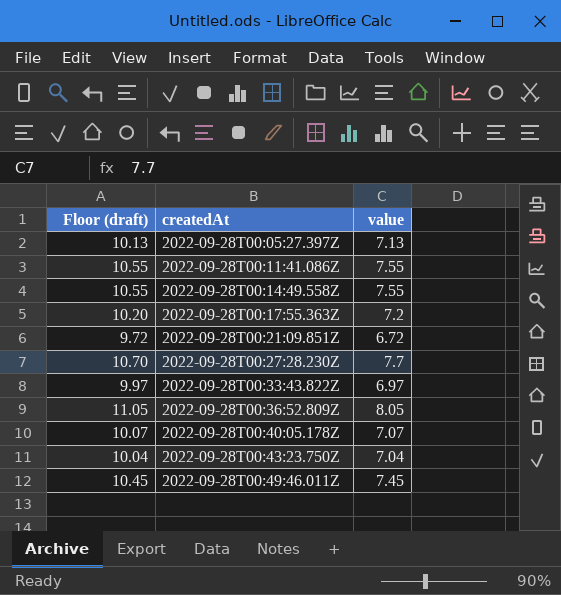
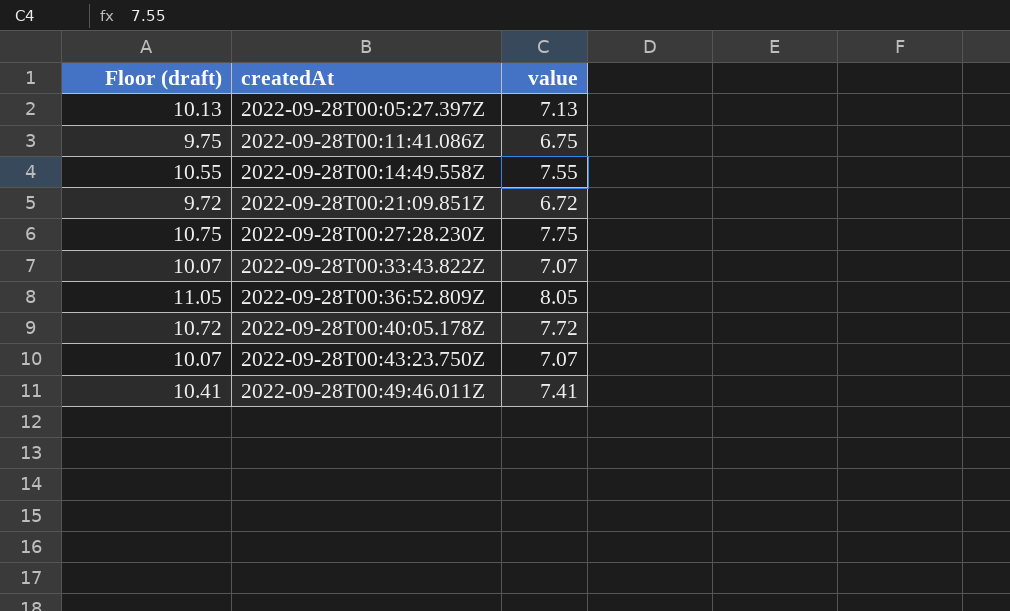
row 2022-09-28T00:17:55.363Z: 10.20 | 7.2 -> none
2022-09-28T00:11:41.086Z | Floor (draft): 10.55 -> 9.75
2022-09-28T00:11:41.086Z | value: 7.55 -> 6.75
2022-09-28T00:27:28.230Z | Floor (draft): 10.70 -> 10.75
2022-09-28T00:27:28.230Z | value: 7.7 -> 7.75
2022-09-28T00:33:43.822Z | Floor (draft): 9.97 -> 10.07
2022-09-28T00:33:43.822Z | value: 6.97 -> 7.07
2022-09-28T00:40:05.178Z | Floor (draft): 10.07 -> 10.72
2022-09-28T00:40:05.178Z | value: 7.07 -> 7.72
2022-09-28T00:43:23.750Z | Floor (draft): 10.04 -> 10.07
2022-09-28T00:43:23.750Z | value: 7.04 -> 7.07
2022-09-28T00:49:46.011Z | Floor (draft): 10.45 -> 10.41
2022-09-28T00:49:46.011Z | value: 7.45 -> 7.41

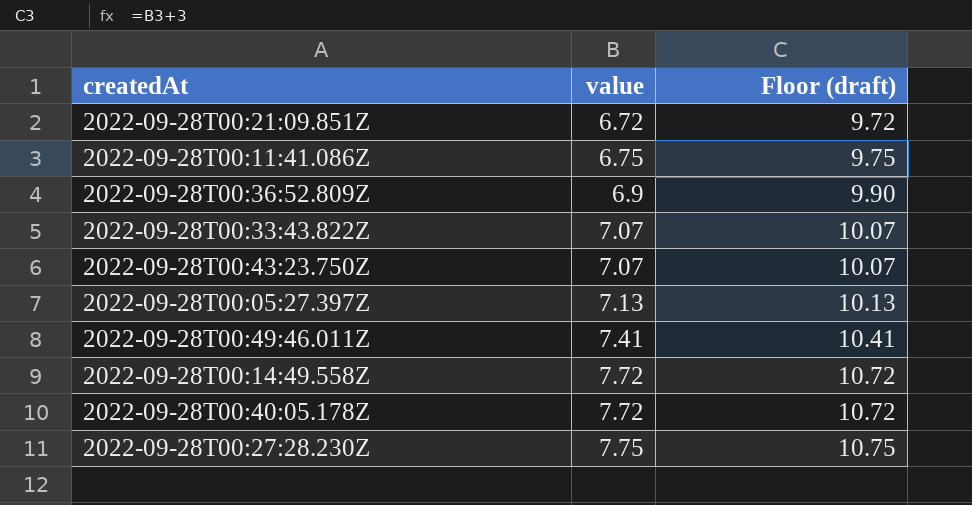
row order: createdAt ascending -> value ascending
column Floor (draft) | position: 1 -> 3
2022-09-28T00:36:52.809Z | value: 8.05 -> 6.9
2022-09-28T00:36:52.809Z | Floor (draft): 11.05 -> 9.90
2022-09-28T00:14:49.558Z | value: 7.55 -> 7.72
2022-09-28T00:14:49.558Z | Floor (draft): 10.55 -> 10.72

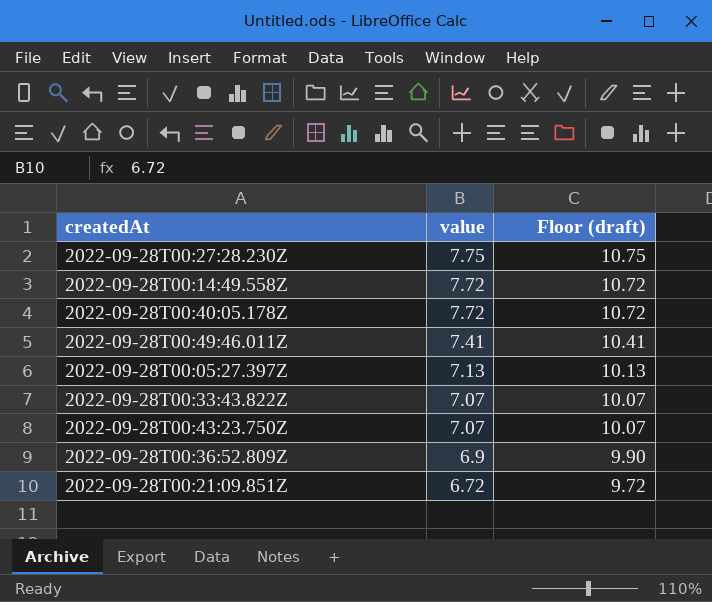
row order: value ascending -> value descending
row 2022-09-28T00:11:41.086Z: 6.75 | 9.75 -> none

